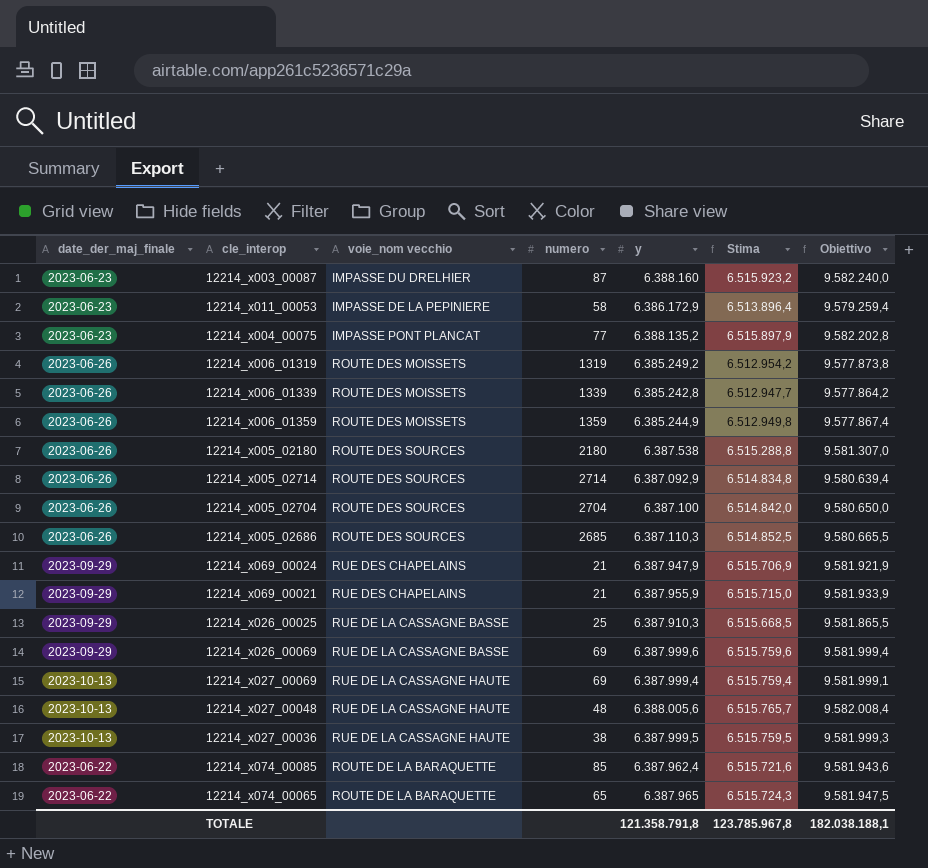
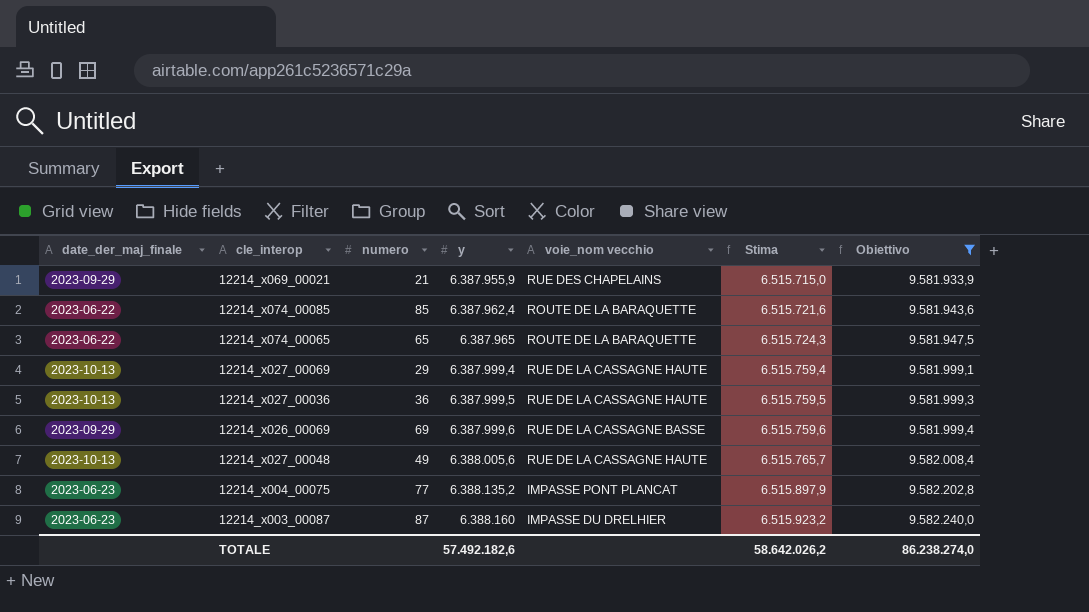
filter: none -> Obiettivo >= 9.581.933,9
row order: none -> y ascending
column voie_nom vecchio | position: 3 -> 5
12214_x027_00069 | numero: 69 -> 29
12214_x027_00036 | numero: 38 -> 36
12214_x027_00048 | numero: 48 -> 49
TOTALE | y: 121.358.791,8 -> 57.492.182,6
TOTALE | Stima: 123.785.967,8 -> 58.642.026,2
TOTALE | Obiettivo: 182.038.188,1 -> 86.238.274,0

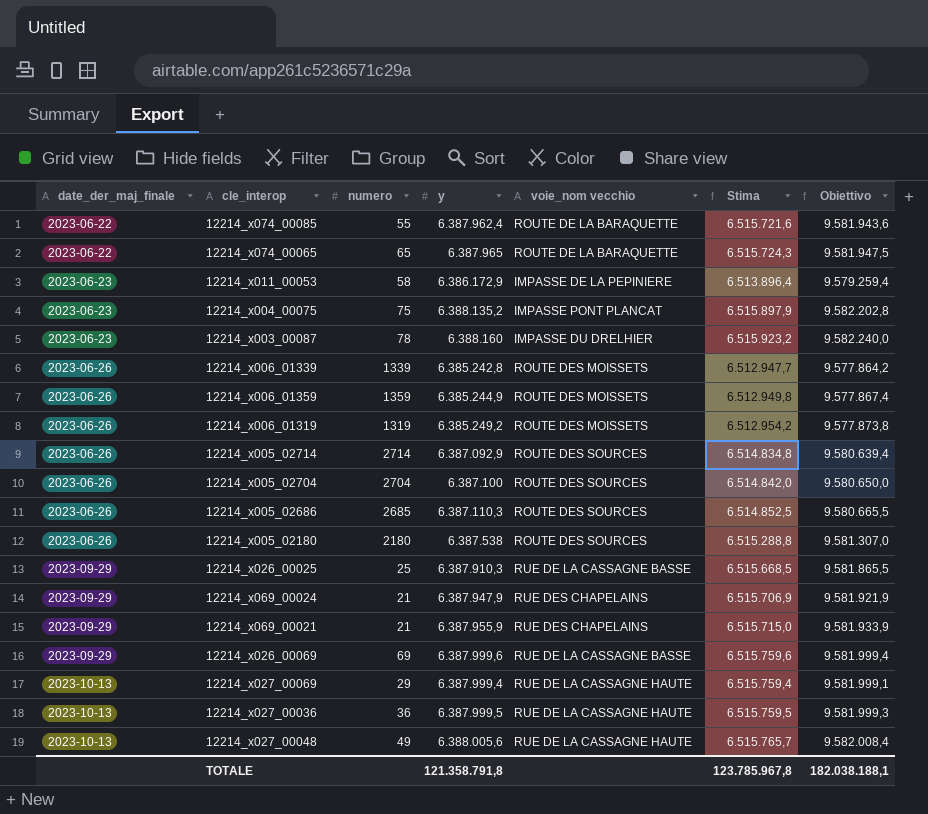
filter: Obiettivo >= 9.581.933,9 -> none
row order: y ascending -> date_der_maj_finale ascending
12214_x074_00085 | numero: 85 -> 55
12214_x004_00075 | numero: 77 -> 75
12214_x003_00087 | numero: 87 -> 78
TOTALE | y: 57.492.182,6 -> 121.358.791,8
TOTALE | Stima: 58.642.026,2 -> 123.785.967,8
TOTALE | Obiettivo: 86.238.274,0 -> 182.038.188,1

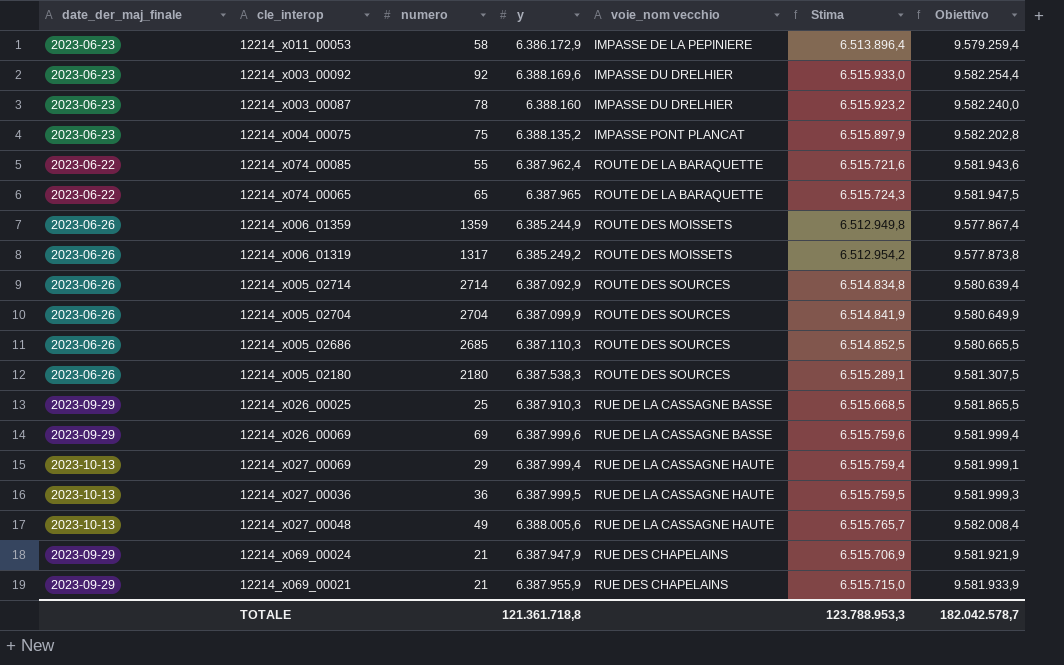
row order: date_der_maj_finale ascending -> voie_nom vecchio ascending
row 12214_x006_01339: 2023-06-26 | 1339 | 6.385.242,8 | ROUTE DES MOISSETS | 6.512.947,7 | 9.577.864,2 -> none
row 12214_x003_00092: none -> 2023-06-23 | 92 | 6.388.169,6 | IMPASSE DU DRELHIER | 6.515.933,0 | 9.582.254,4
12214_x006_01319 | numero: 1319 -> 1317
12214_x005_02704 | y: 6.387.100 -> 6.387.099,9
12214_x005_02704 | Stima: 6.514.842,0 -> 6.514.841,9
12214_x005_02704 | Obiettivo: 9.580.650,0 -> 9.580.649,9
12214_x005_02180 | y: 6.387.538 -> 6.387.538,3
12214_x005_02180 | Stima: 6.515.288,8 -> 6.515.289,1
12214_x005_02180 | Obiettivo: 9.581.307,0 -> 9.581.307,5
TOTALE | y: 121.358.791,8 -> 121.361.718,8
TOTALE | Stima: 123.785.967,8 -> 123.788.953,3
TOTALE | Obiettivo: 182.038.188,1 -> 182.042.578,7

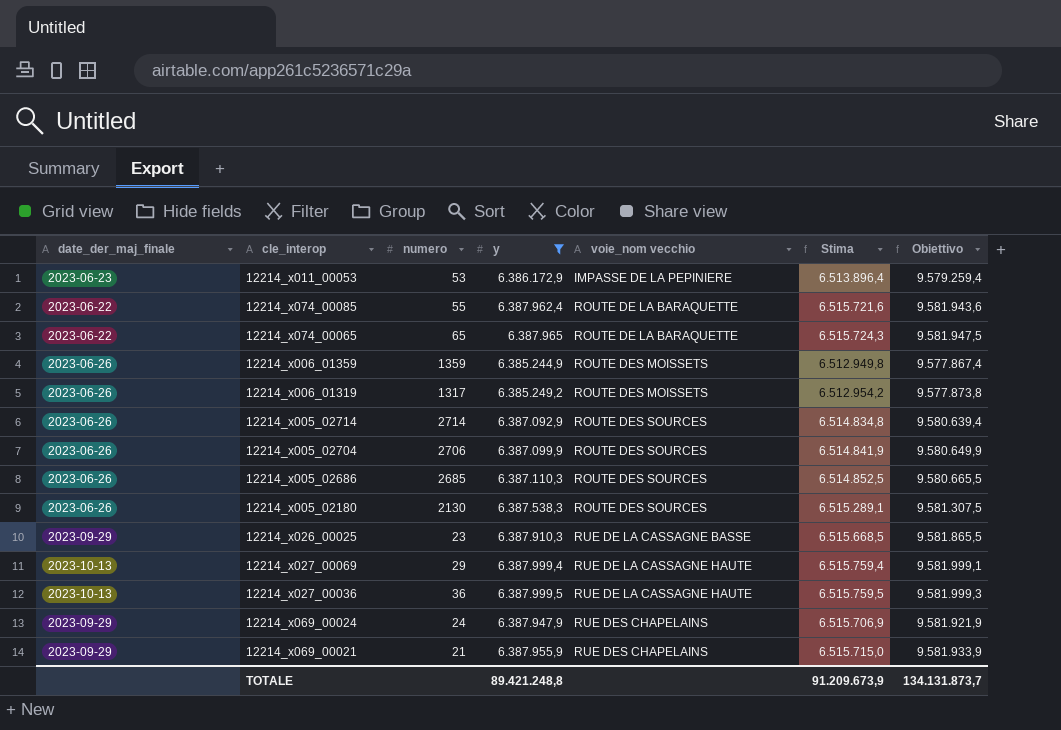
filter: none -> y <= 6.387.999,5
12214_x011_00053 | numero: 58 -> 53
12214_x005_02704 | numero: 2704 -> 2706
12214_x005_02180 | numero: 2180 -> 2130
12214_x026_00025 | numero: 25 -> 23
12214_x069_00024 | numero: 21 -> 24
TOTALE | y: 121.361.718,8 -> 89.421.248,8
TOTALE | Stima: 123.788.953,3 -> 91.209.673,9
TOTALE | Obiettivo: 182.042.578,7 -> 134.131.873,7

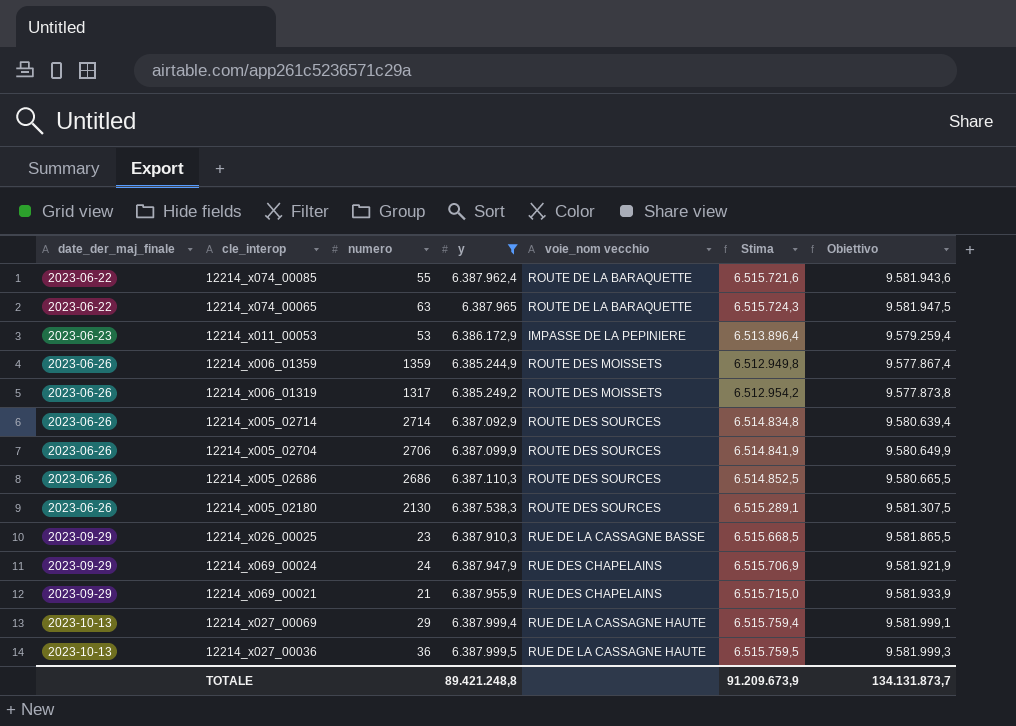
row order: voie_nom vecchio ascending -> date_der_maj_finale ascending
12214_x074_00065 | numero: 65 -> 63
12214_x005_02686 | numero: 2685 -> 2686

